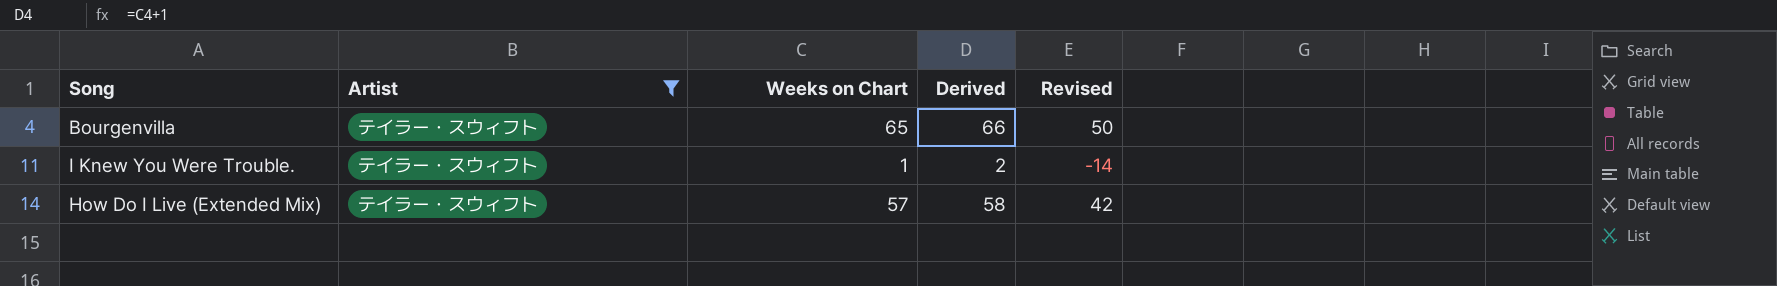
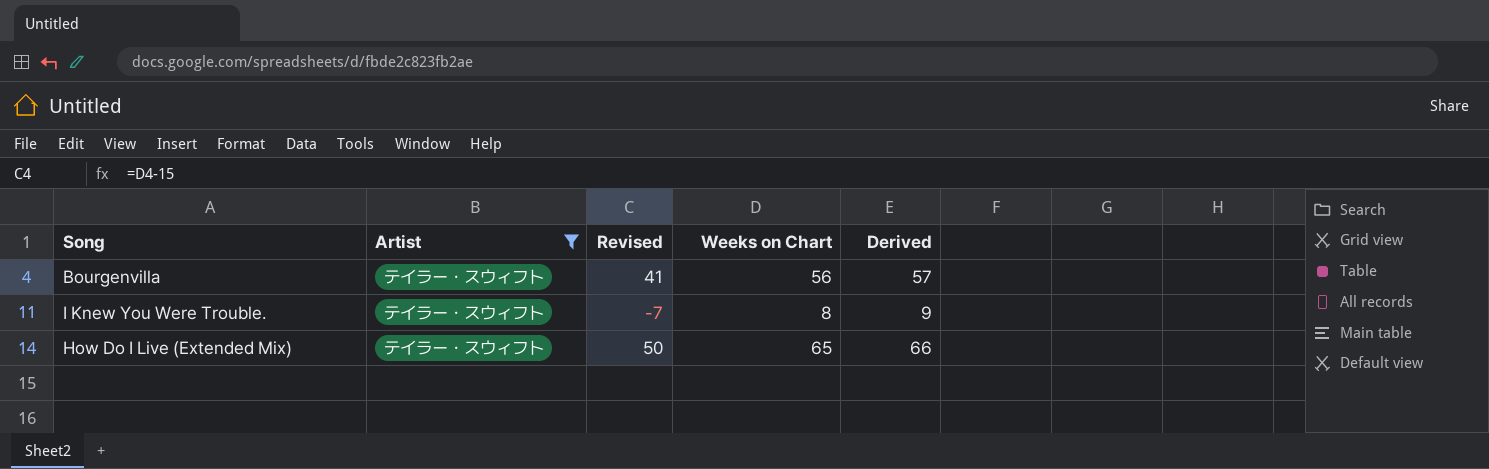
column Revised | position: 5 -> 3
Bourgenvilla | Revised: 50 -> 41
Bourgenvilla | Weeks on Chart: 65 -> 56
Bourgenvilla | Derived: 66 -> 57
I Knew You Were Trouble. | Revised: -14 -> -7
I Knew You Were Trouble. | Weeks on Chart: 1 -> 8
I Knew You Were Trouble. | Derived: 2 -> 9
How Do I Live (Extended Mix) | Revised: 42 -> 50
How Do I Live (Extended Mix) | Weeks on Chart: 57 -> 65
How Do I Live (Extended Mix) | Derived: 58 -> 66

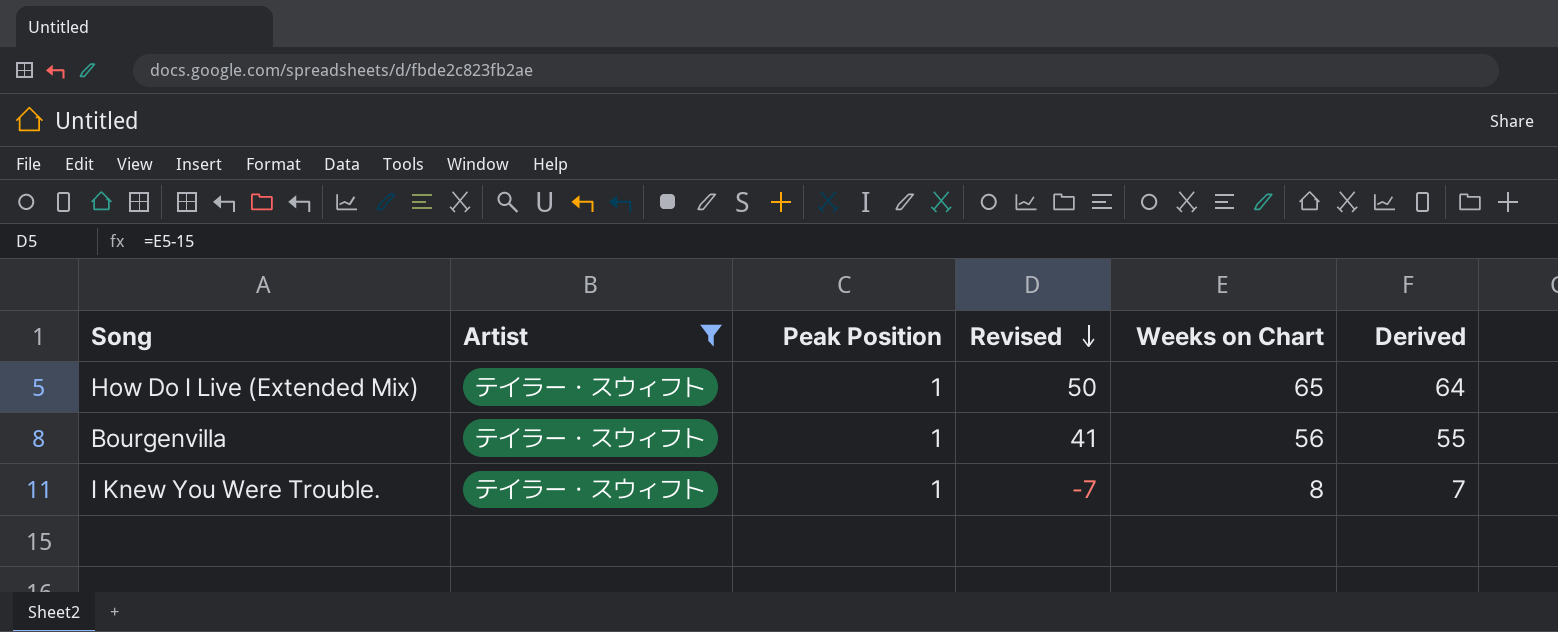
row order: none -> Revised descending
column Peak Position | position: none -> 3
column Derived | formula: [Weeks on Chart] + 1 -> [Weeks on Chart] - 1

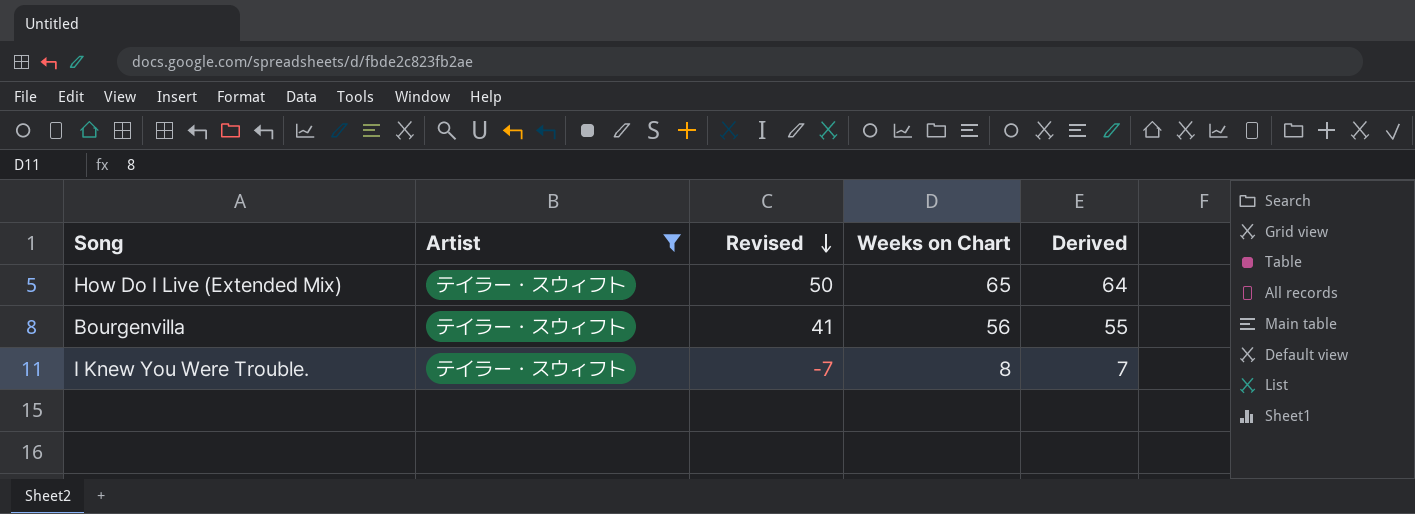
column Peak Position | position: 3 -> none

